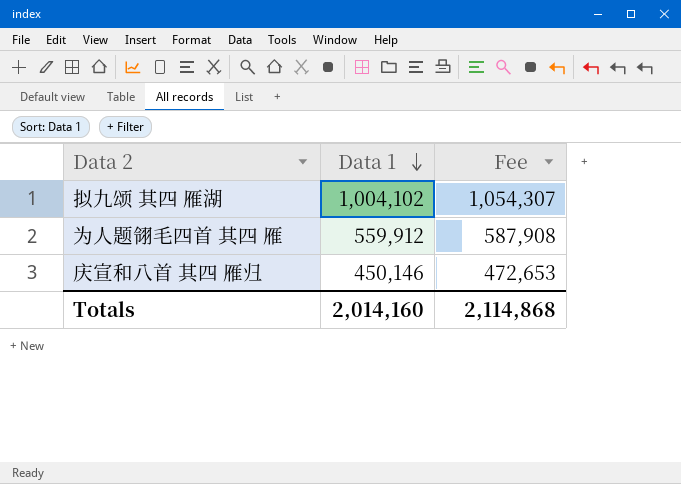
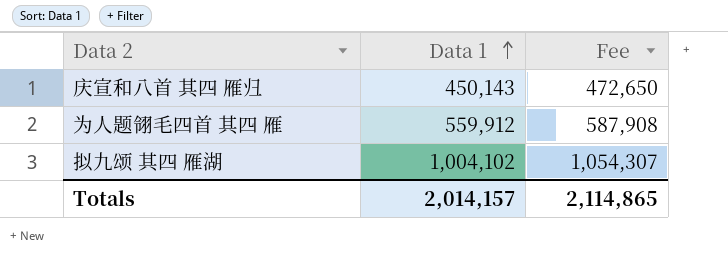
row order: Data 1 descending -> Data 1 ascending
庆宣和八首 其四 雁归 | Data 1: 450,146 -> 450,143
庆宣和八首 其四 雁归 | Fee: 472,653 -> 472,650
Totals | Data 1: 2,014,160 -> 2,014,157
Totals | Fee: 2,114,868 -> 2,114,865

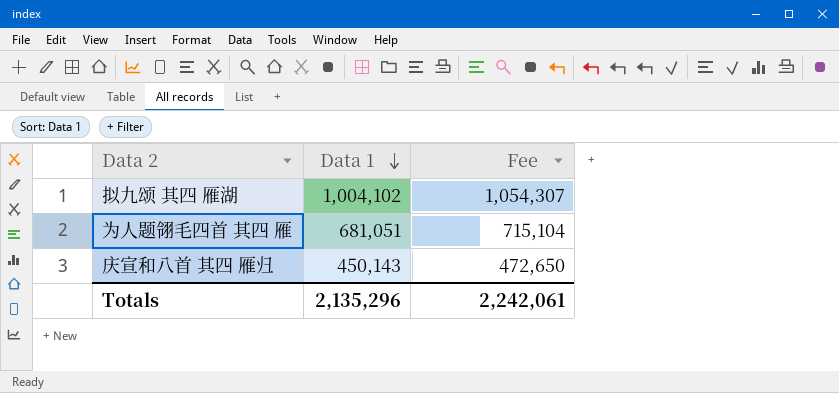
row order: Data 1 ascending -> Data 1 descending
为人题翎毛四首 其四 雁 | Data 1: 559,912 -> 681,051
为人题翎毛四首 其四 雁 | Fee: 587,908 -> 715,104
Totals | Data 1: 2,014,157 -> 2,135,296
Totals | Fee: 2,114,865 -> 2,242,061

